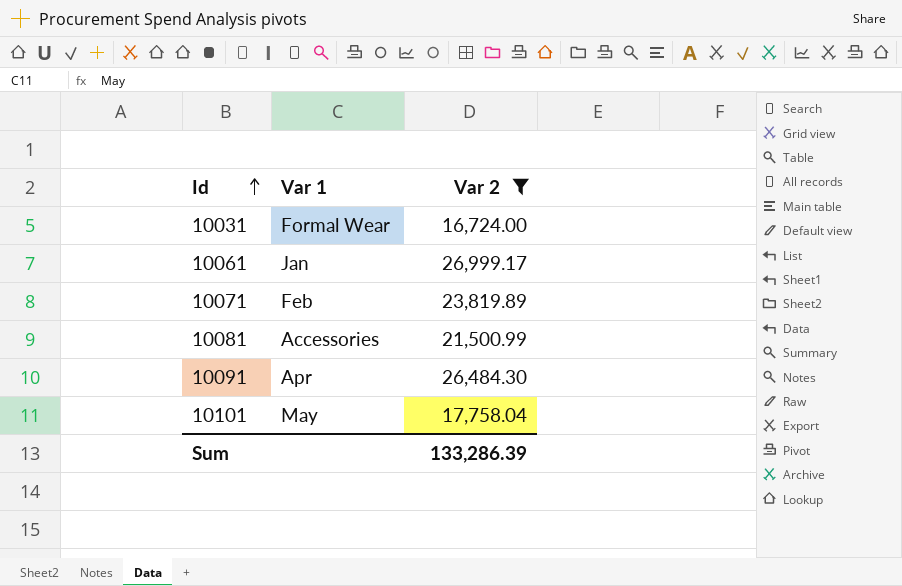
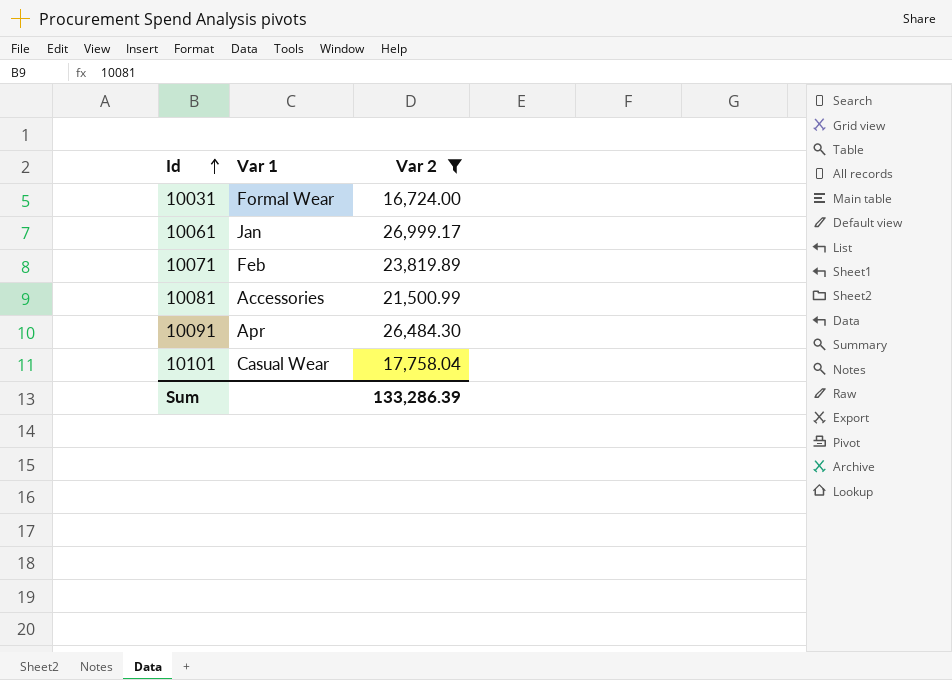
10101 | Var 1: May -> Casual Wear

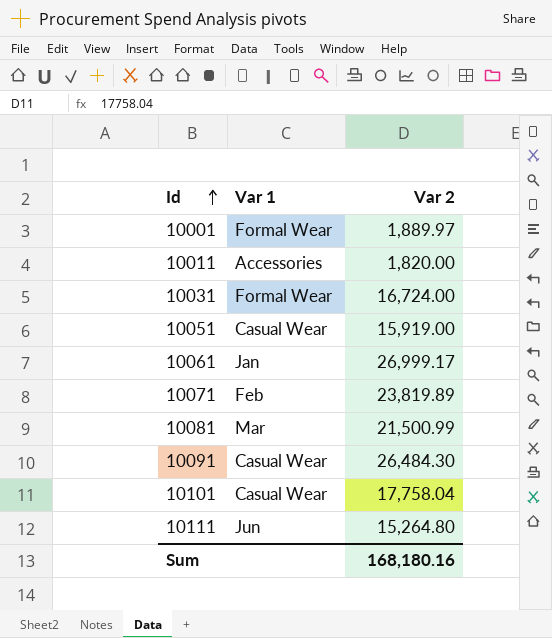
filter: Var 2 >= 16,724.00 -> none
10081 | Var 1: Accessories -> Mar
10091 | Var 1: Apr -> Casual Wear
Sum | Var 2: 133,286.39 -> 168,180.16

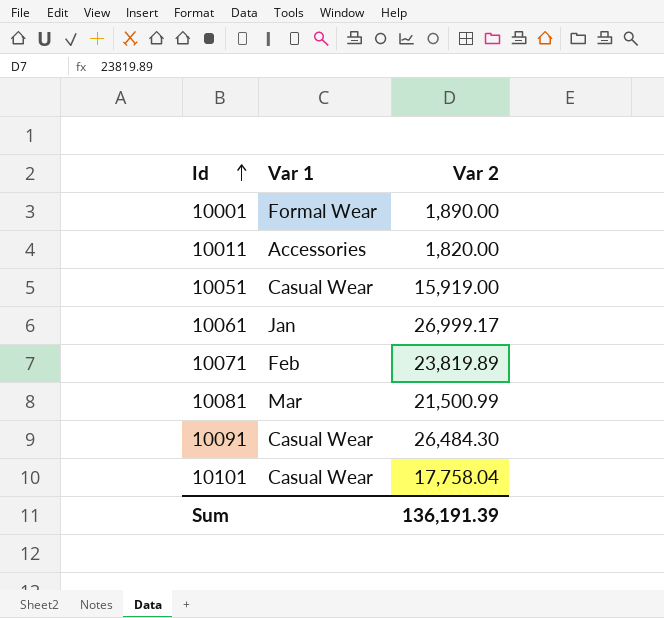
row 10031: Formal Wear | 16,724.00 -> none
row 10111: Jun | 15,264.80 -> none
10001 | Var 2: 1,889.97 -> 1,890.00
Sum | Var 2: 168,180.16 -> 136,191.39

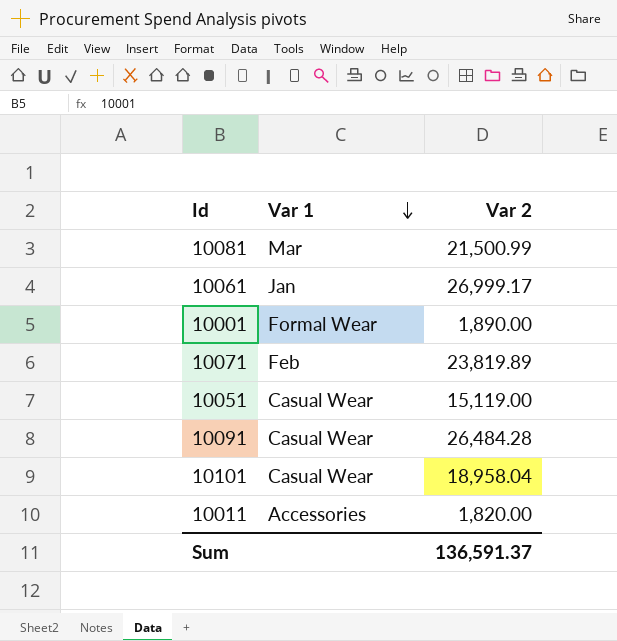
row order: Id ascending -> Var 1 descending
10051 | Var 2: 15,919.00 -> 15,119.00
10091 | Var 2: 26,484.30 -> 26,484.28
10101 | Var 2: 17,758.04 -> 18,958.04
Sum | Var 2: 136,191.39 -> 136,591.37

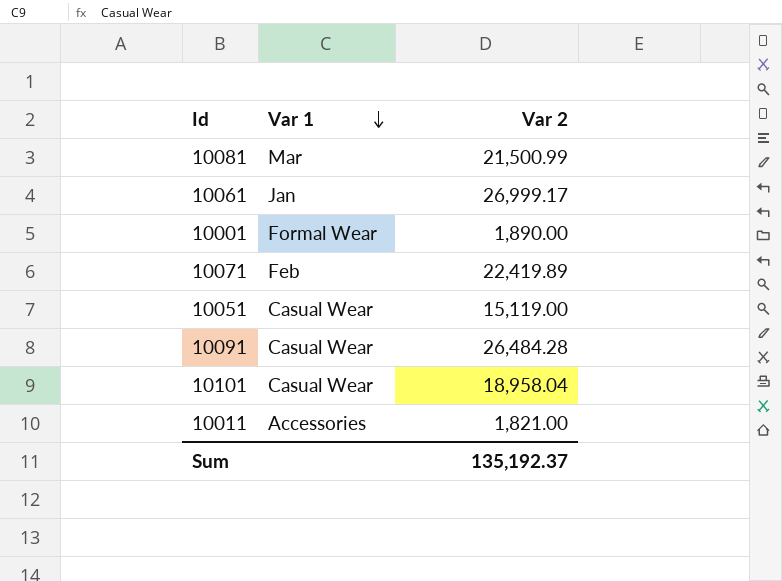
10071 | Var 2: 23,819.89 -> 22,419.89
10011 | Var 2: 1,820.00 -> 1,821.00
Sum | Var 2: 136,591.37 -> 135,192.37

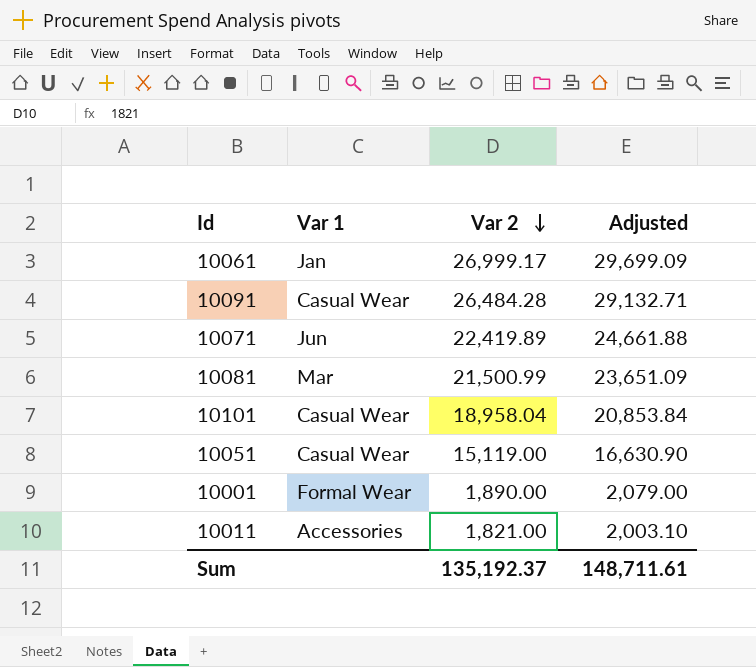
row order: Var 1 descending -> Var 2 descending
column Adjusted | formula: none -> [Var 2] * 1.1
10071 | Var 1: Feb -> Jun

